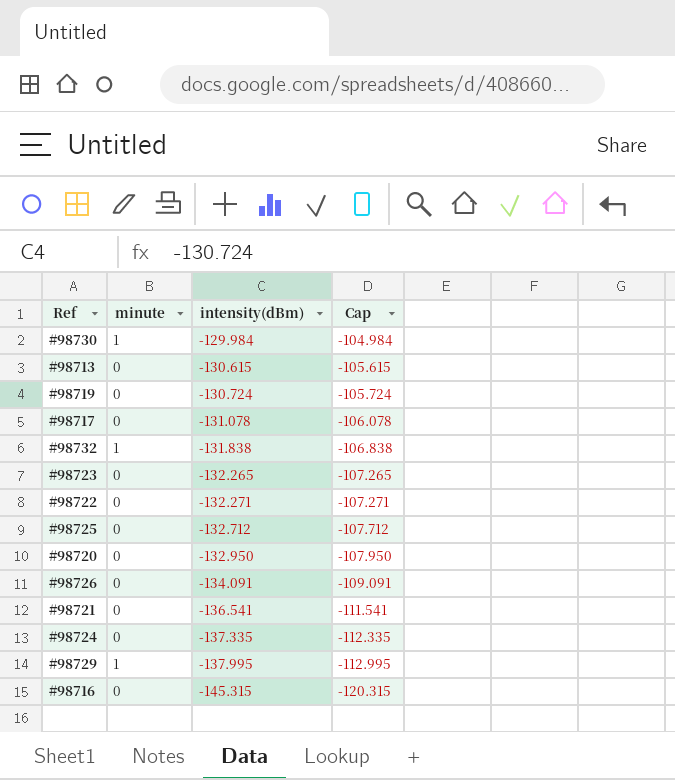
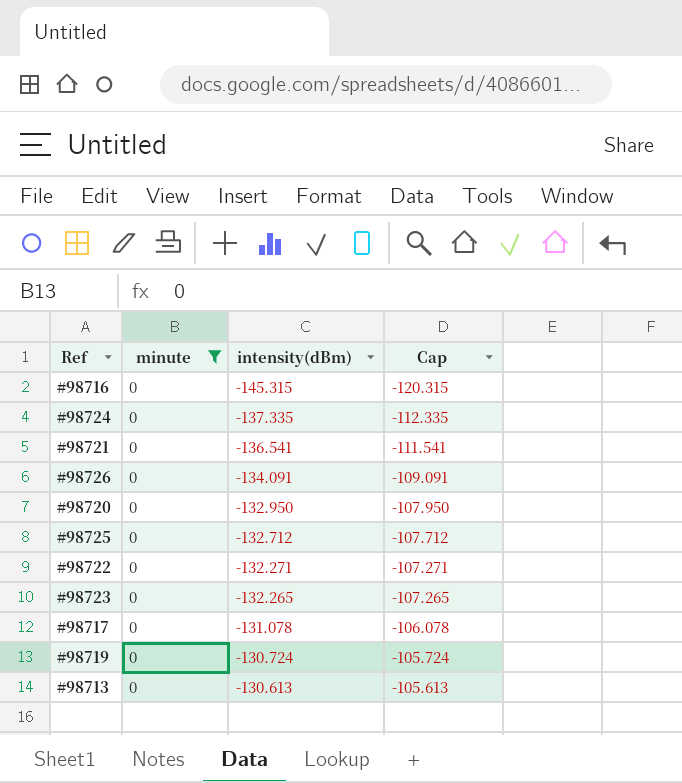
filter: none -> minute = 0
row order: intensity(dBm) descending -> intensity(dBm) ascending
#98713 | intensity(dBm): -130.615 -> -130.613
#98713 | Cap: -105.615 -> -105.613

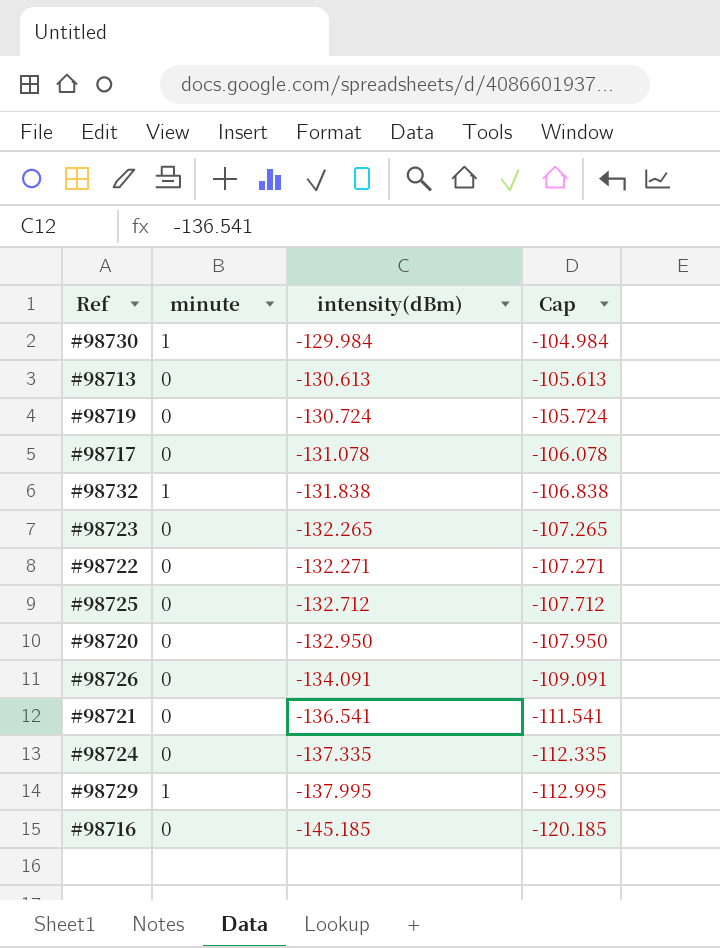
filter: minute = 0 -> none
row order: intensity(dBm) ascending -> intensity(dBm) descending
#98716 | intensity(dBm): -145.315 -> -145.185
#98716 | Cap: -120.315 -> -120.185

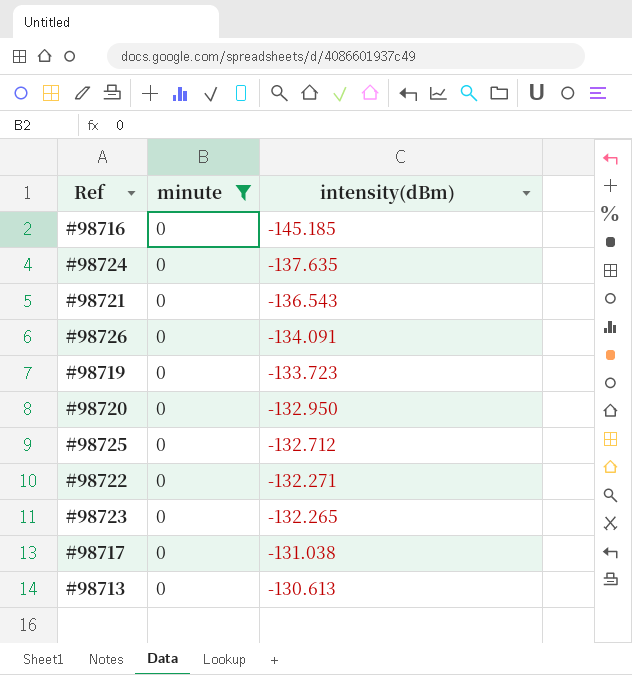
filter: none -> minute = 0
row order: intensity(dBm) descending -> intensity(dBm) ascending
column Cap | formula: [intensity(dBm)] + 25 -> none
#98724 | intensity(dBm): -137.335 -> -137.635
#98721 | intensity(dBm): -136.541 -> -136.543
#98719 | intensity(dBm): -130.724 -> -133.723
#98717 | intensity(dBm): -131.078 -> -131.038

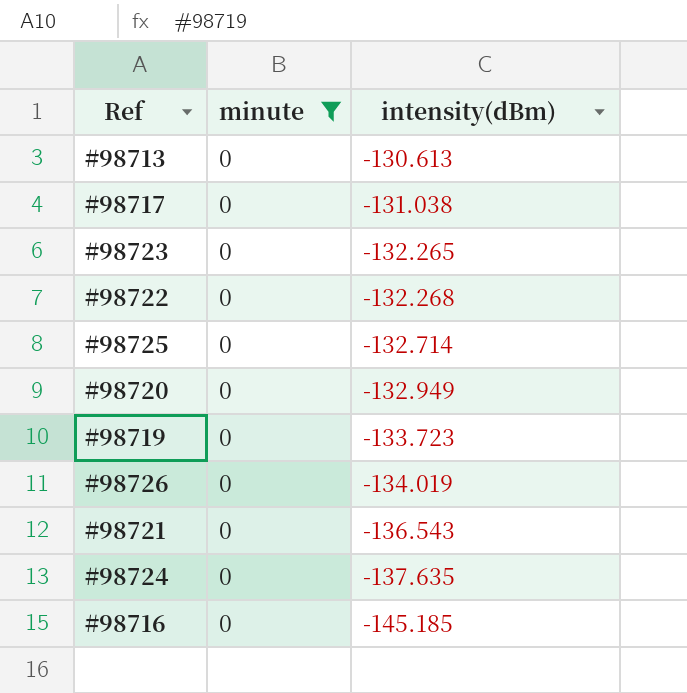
row order: intensity(dBm) ascending -> intensity(dBm) descending
#98722 | intensity(dBm): -132.271 -> -132.268
#98725 | intensity(dBm): -132.712 -> -132.714
#98720 | intensity(dBm): -132.950 -> -132.949
#98726 | intensity(dBm): -134.091 -> -134.019

